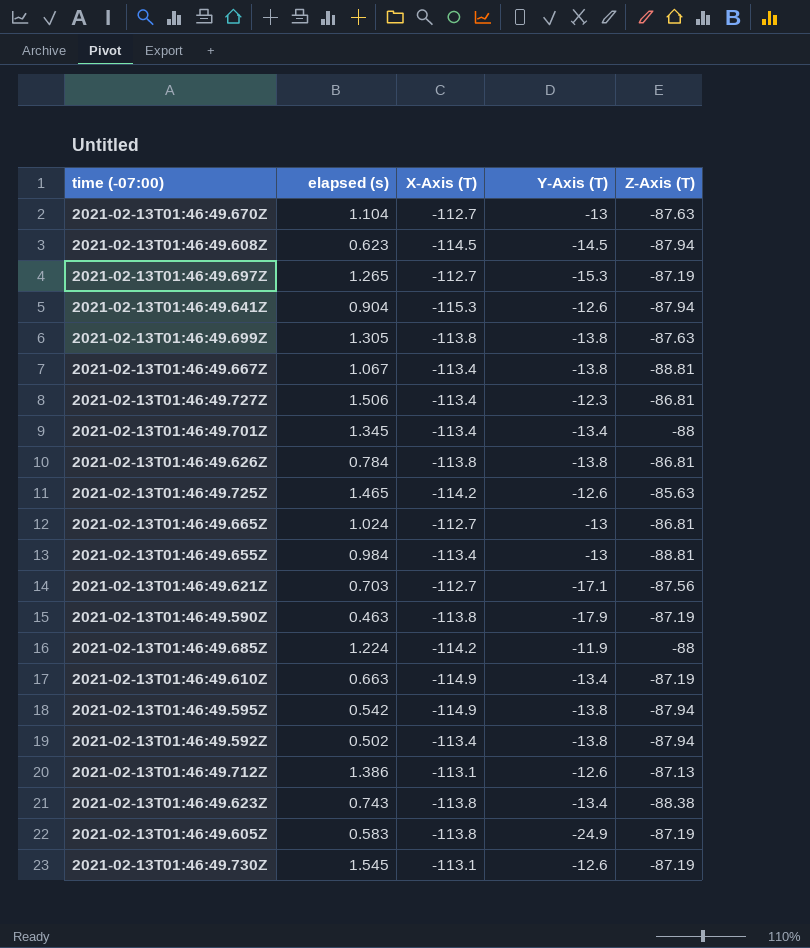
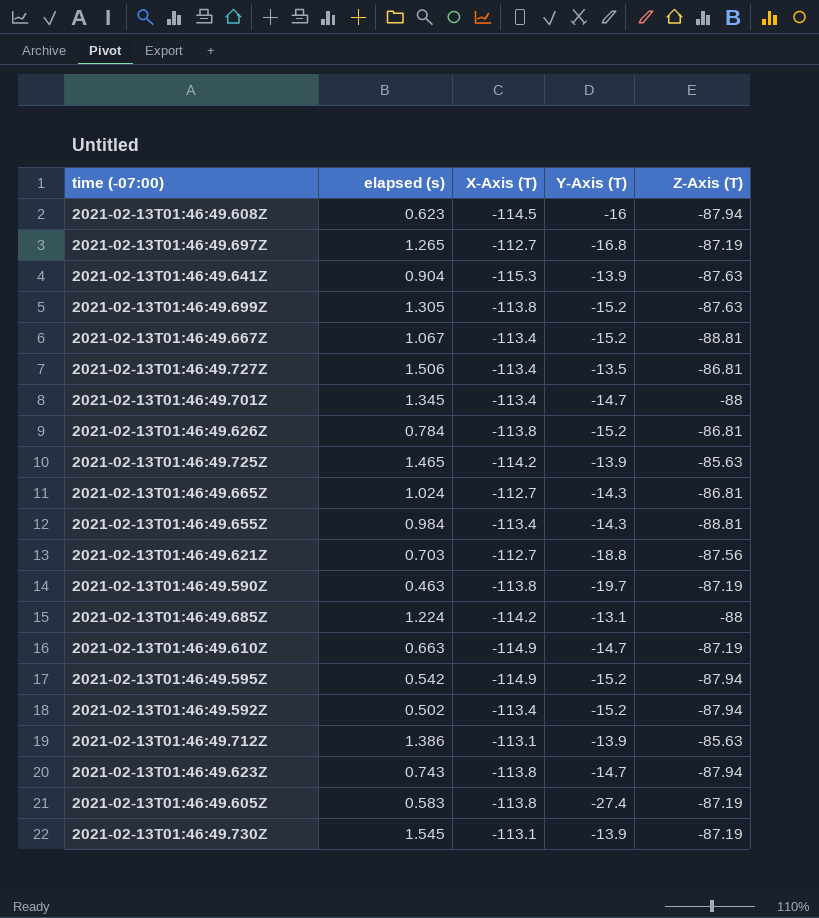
row 2021-02-13T01:46:49.670Z: 1.104 | -112.7 | -13 | -87.63 -> none
2021-02-13T01:46:49.608Z | Y-Axis (T): -14.5 -> -16
2021-02-13T01:46:49.697Z | Y-Axis (T): -15.3 -> -16.8
2021-02-13T01:46:49.641Z | Y-Axis (T): -12.6 -> -13.9
2021-02-13T01:46:49.641Z | Z-Axis (T): -87.94 -> -87.63
2021-02-13T01:46:49.699Z | Y-Axis (T): -13.8 -> -15.2
2021-02-13T01:46:49.667Z | Y-Axis (T): -13.8 -> -15.2
2021-02-13T01:46:49.727Z | Y-Axis (T): -12.3 -> -13.5
2021-02-13T01:46:49.701Z | Y-Axis (T): -13.4 -> -14.7
2021-02-13T01:46:49.626Z | Y-Axis (T): -13.8 -> -15.2
2021-02-13T01:46:49.725Z | Y-Axis (T): -12.6 -> -13.9
2021-02-13T01:46:49.665Z | Y-Axis (T): -13 -> -14.3
2021-02-13T01:46:49.655Z | Y-Axis (T): -13 -> -14.3
2021-02-13T01:46:49.621Z | Y-Axis (T): -17.1 -> -18.8
2021-02-13T01:46:49.590Z | Y-Axis (T): -17.9 -> -19.7
2021-02-13T01:46:49.685Z | Y-Axis (T): -11.9 -> -13.1
2021-02-13T01:46:49.610Z | Y-Axis (T): -13.4 -> -14.7
2021-02-13T01:46:49.595Z | Y-Axis (T): -13.8 -> -15.2
2021-02-13T01:46:49.592Z | Y-Axis (T): -13.8 -> -15.2
2021-02-13T01:46:49.712Z | Y-Axis (T): -12.6 -> -13.9
2021-02-13T01:46:49.712Z | Z-Axis (T): -87.13 -> -85.63
2021-02-13T01:46:49.623Z | Y-Axis (T): -13.4 -> -14.7
2021-02-13T01:46:49.623Z | Z-Axis (T): -88.38 -> -87.94
2021-02-13T01:46:49.605Z | Y-Axis (T): -24.9 -> -27.4
2021-02-13T01:46:49.730Z | Y-Axis (T): -12.6 -> -13.9

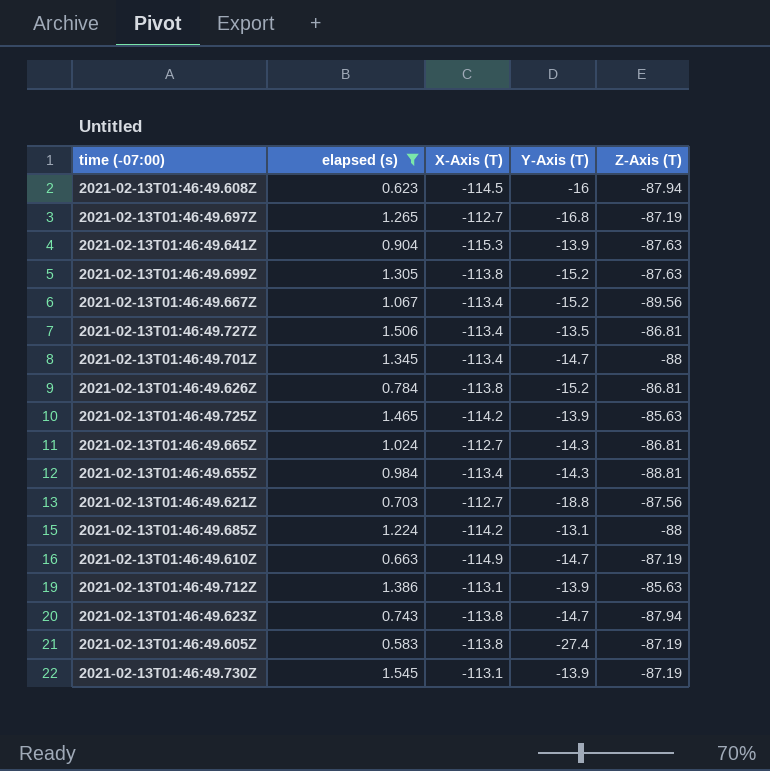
filter: none -> elapsed (s) >= 0.583
2021-02-13T01:46:49.667Z | Z-Axis (T): -88.81 -> -89.56

